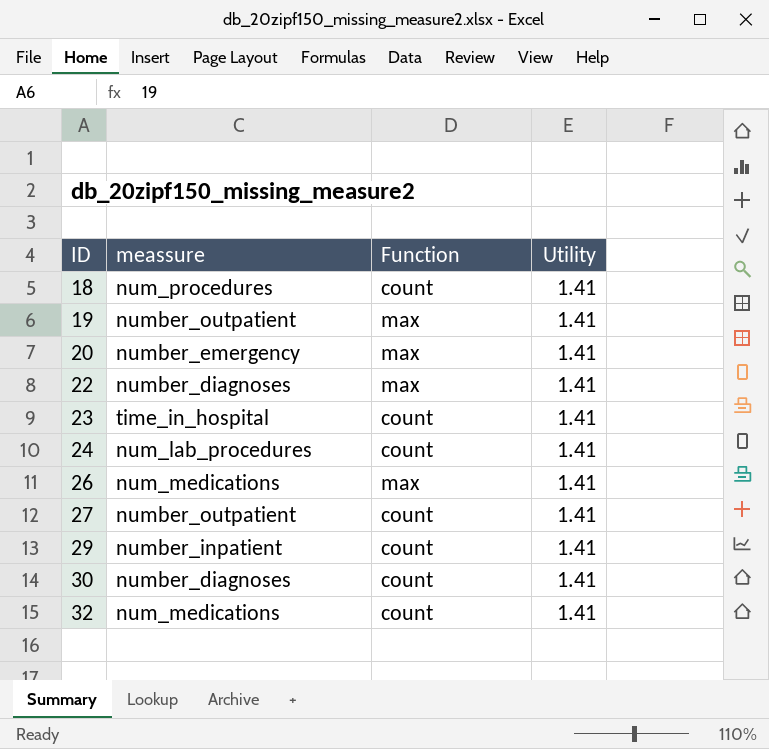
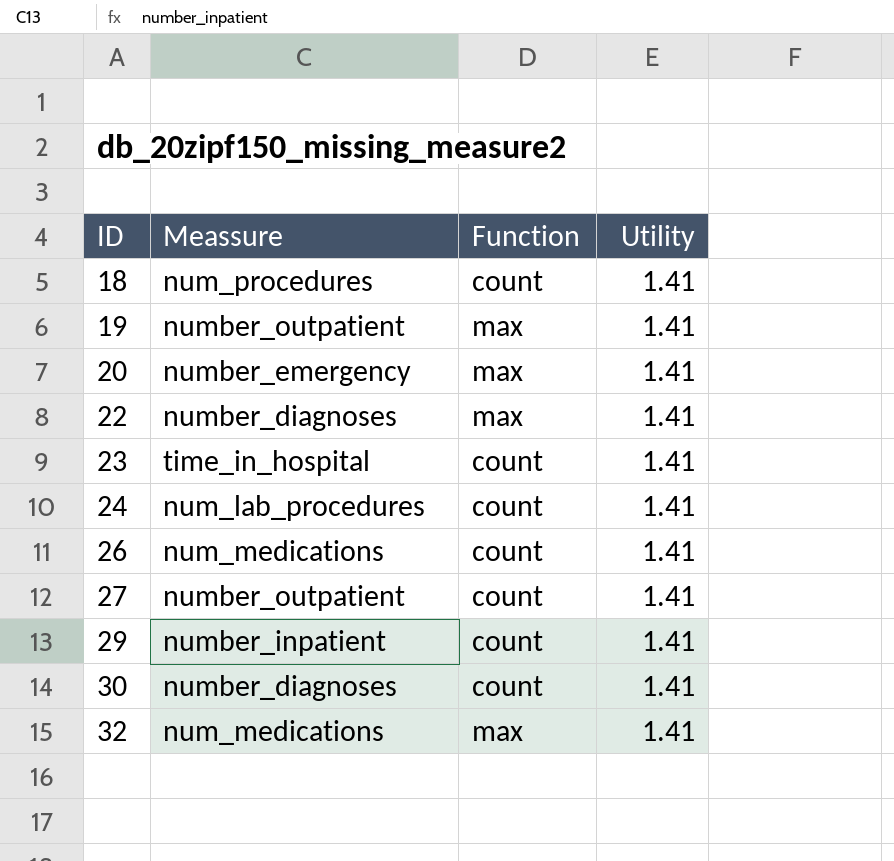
column name: meassure -> Meassure
26 | Function: max -> count
32 | Function: count -> max

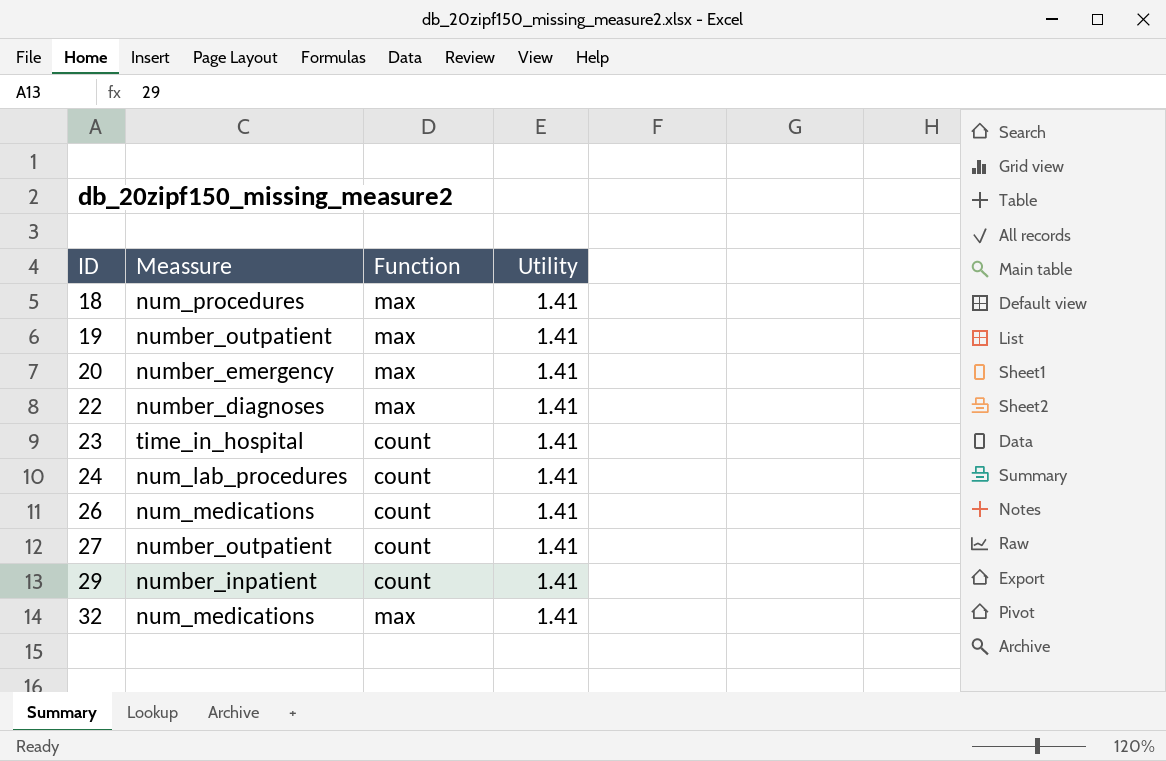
row 30: number_diagnoses | count | 1.41 -> none
18 | Function: count -> max

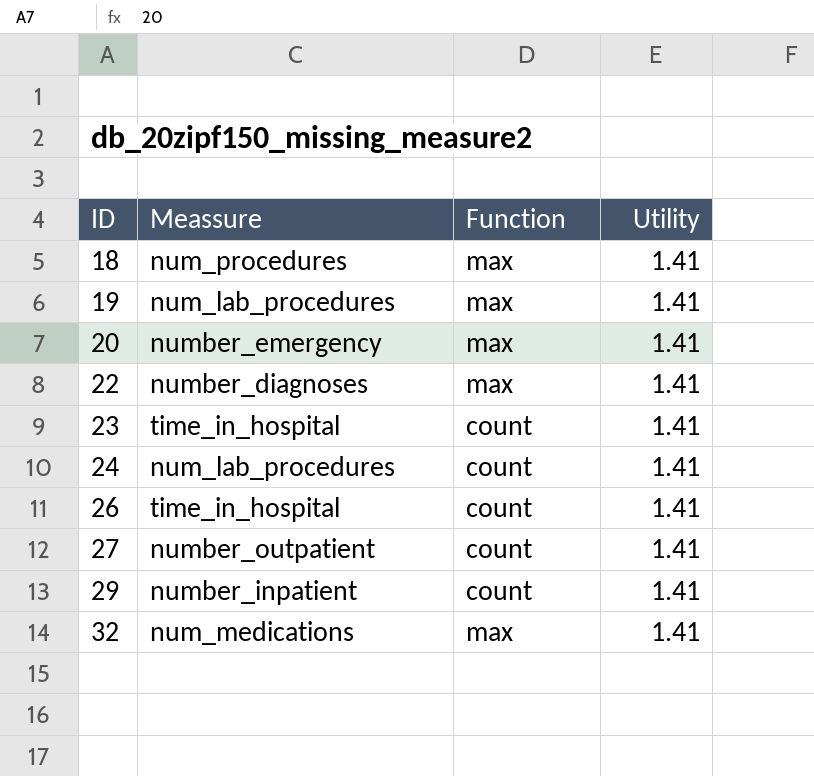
19 | Meassure: number_outpatient -> num_lab_procedures
26 | Meassure: num_medications -> time_in_hospital

